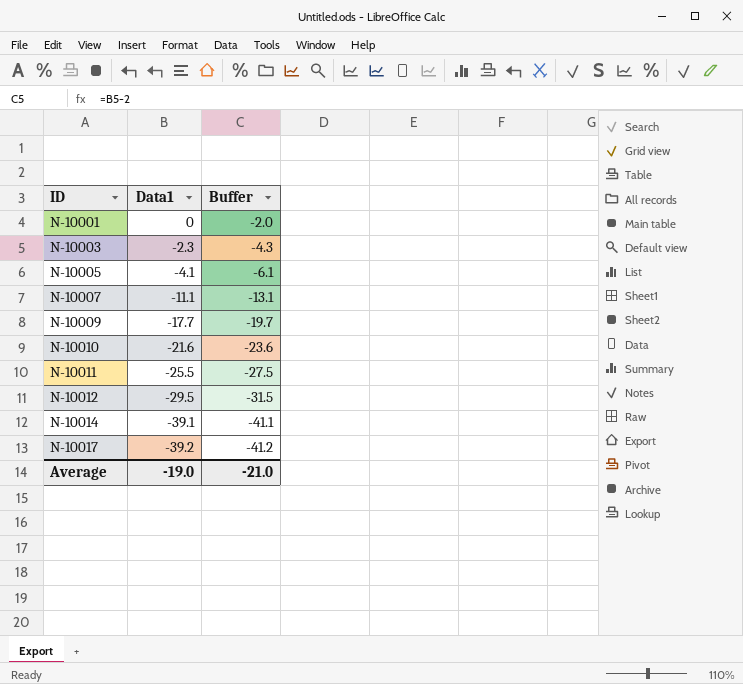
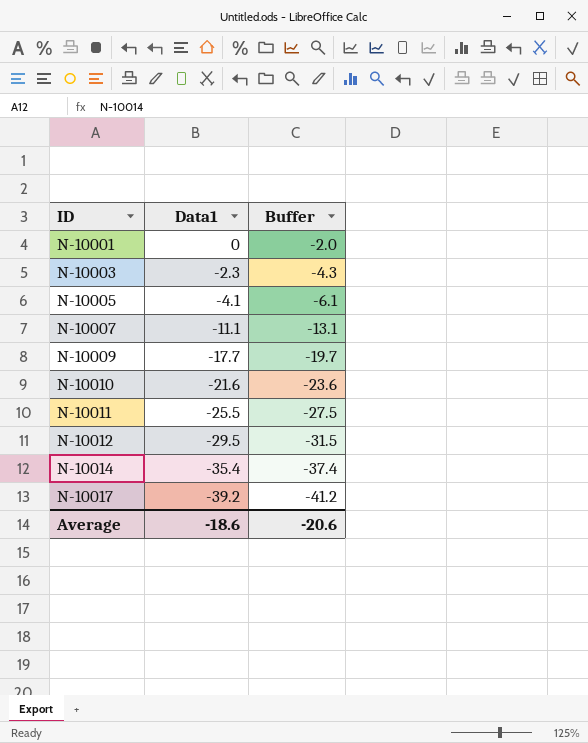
N-10014 | Data1: -39.1 -> -35.4
N-10014 | Buffer: -41.1 -> -37.4
Average | Data1: -19.0 -> -18.6
Average | Buffer: -21.0 -> -20.6

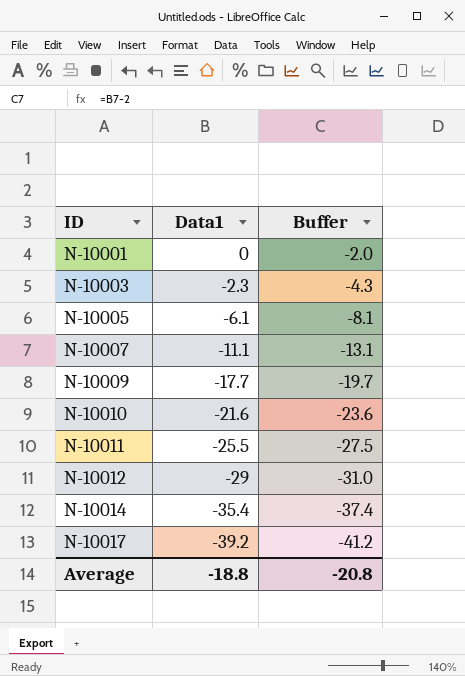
N-10005 | Data1: -4.1 -> -6.1
N-10005 | Buffer: -6.1 -> -8.1
N-10012 | Data1: -29.5 -> -29
N-10012 | Buffer: -31.5 -> -31.0
Average | Data1: -18.6 -> -18.8
Average | Buffer: -20.6 -> -20.8

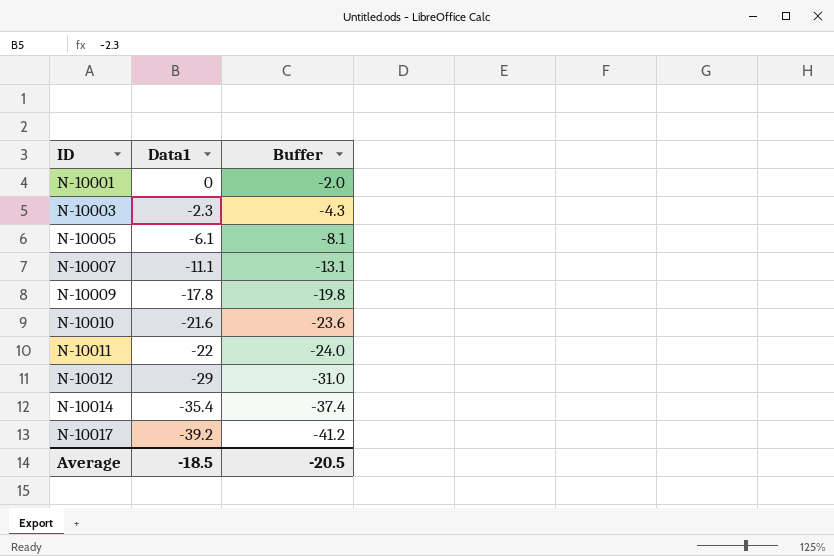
N-10009 | Data1: -17.7 -> -17.8
N-10009 | Buffer: -19.7 -> -19.8
N-10011 | Data1: -25.5 -> -22
N-10011 | Buffer: -27.5 -> -24.0
Average | Data1: -18.8 -> -18.5
Average | Buffer: -20.8 -> -20.5

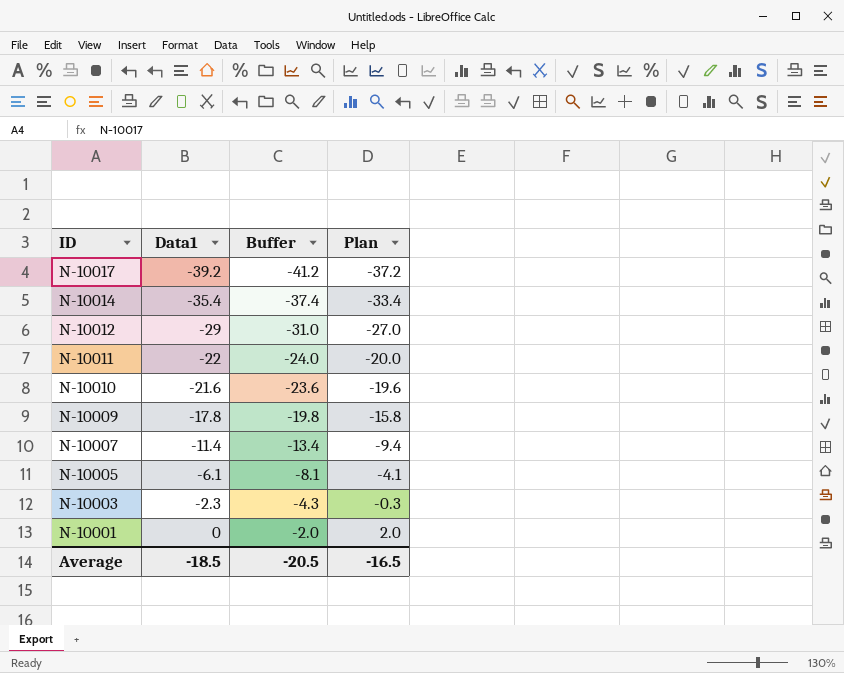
row order: ID ascending -> ID descending
column Plan | formula: none -> [Data1] + 2
N-10007 | Data1: -11.1 -> -11.4
N-10007 | Buffer: -13.1 -> -13.4

